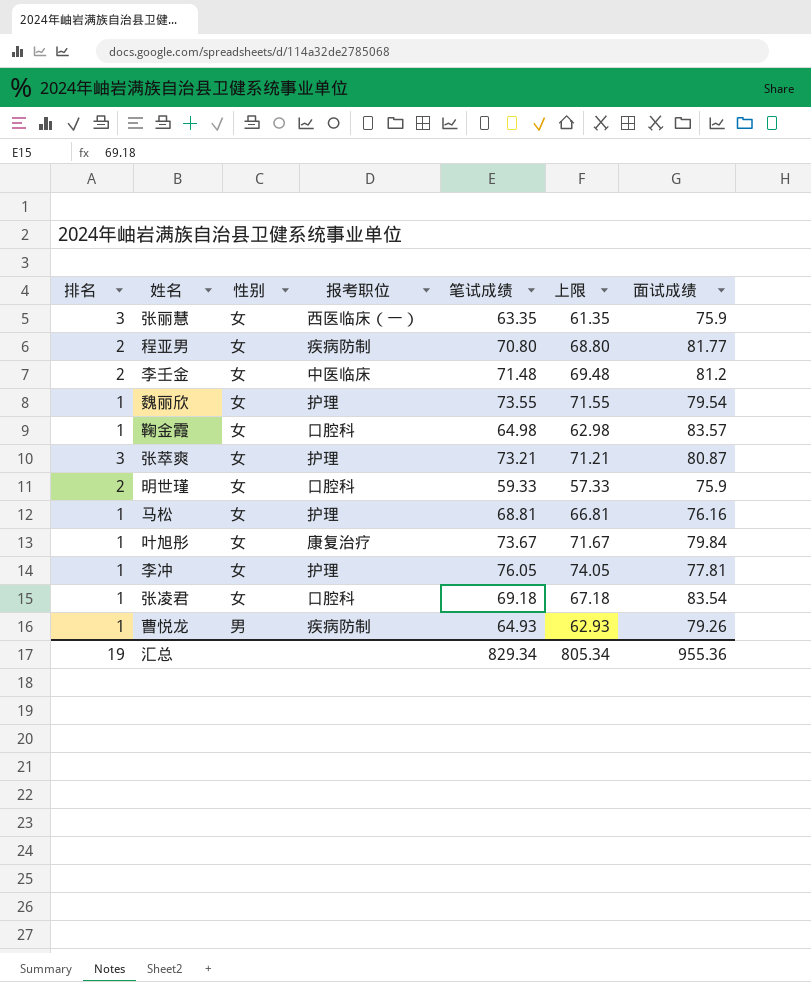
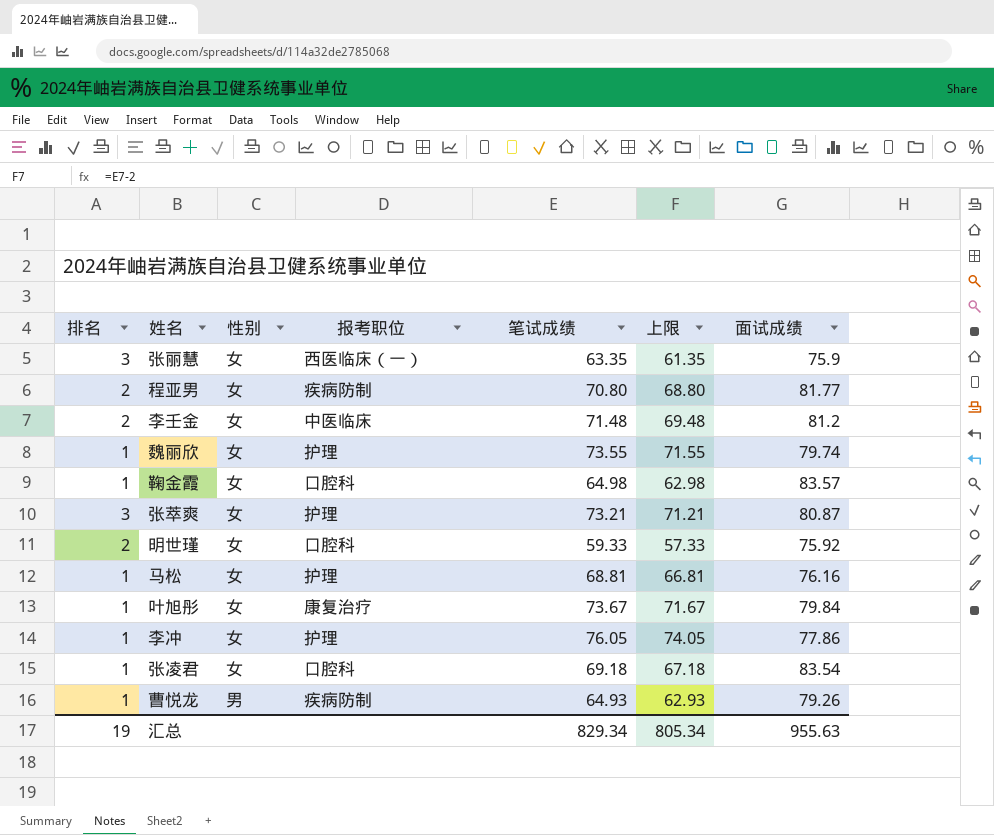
魏丽欣 | 面试成绩: 79.54 -> 79.74
明世瑾 | 面试成绩: 75.9 -> 75.92
李冲 | 面试成绩: 77.81 -> 77.86
汇总 | 面试成绩: 955.36 -> 955.63

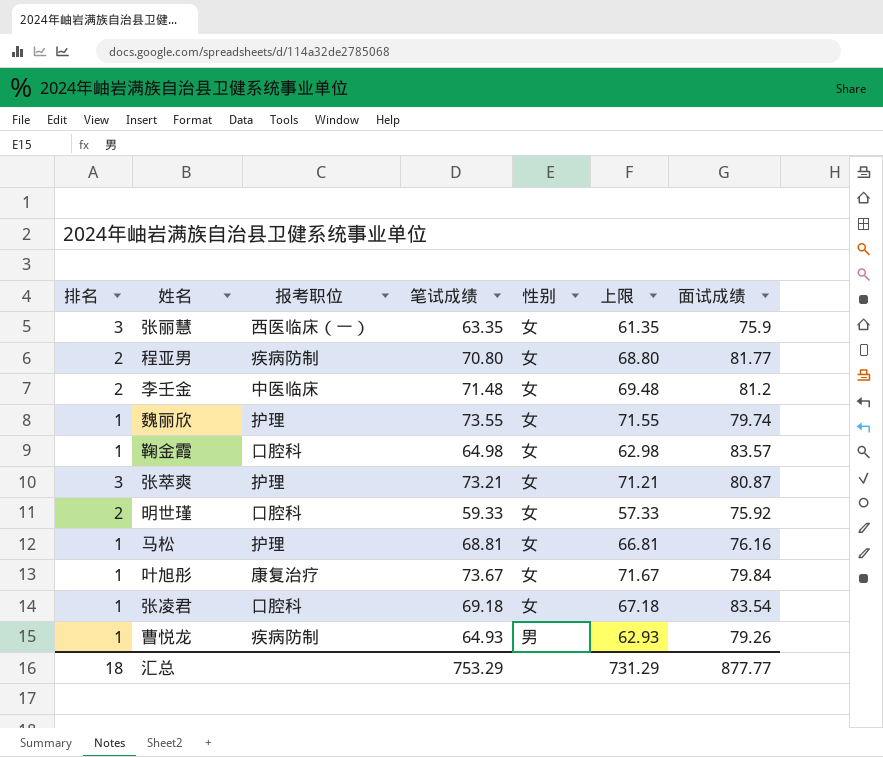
column 性别 | position: 3 -> 5
row 李冲: 1 | 女 | 护理 | 76.05 | 74.05 | 77.86 -> none
汇总 | 排名: 19 -> 18
汇总 | 笔试成绩: 829.34 -> 753.29
汇总 | 上限: 805.34 -> 731.29
汇总 | 面试成绩: 955.63 -> 877.77

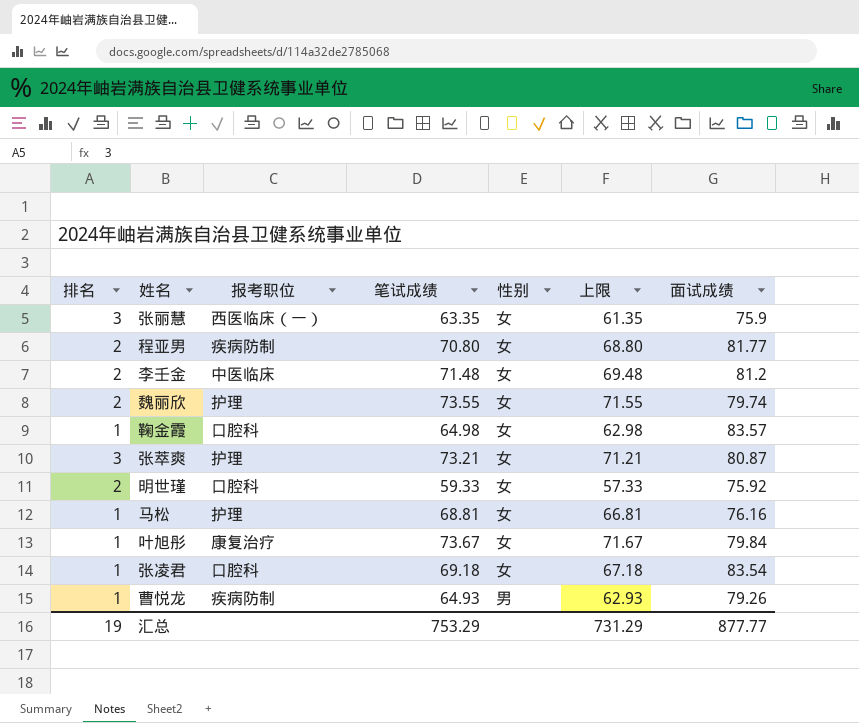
魏丽欣 | 排名: 1 -> 2
汇总 | 排名: 18 -> 19

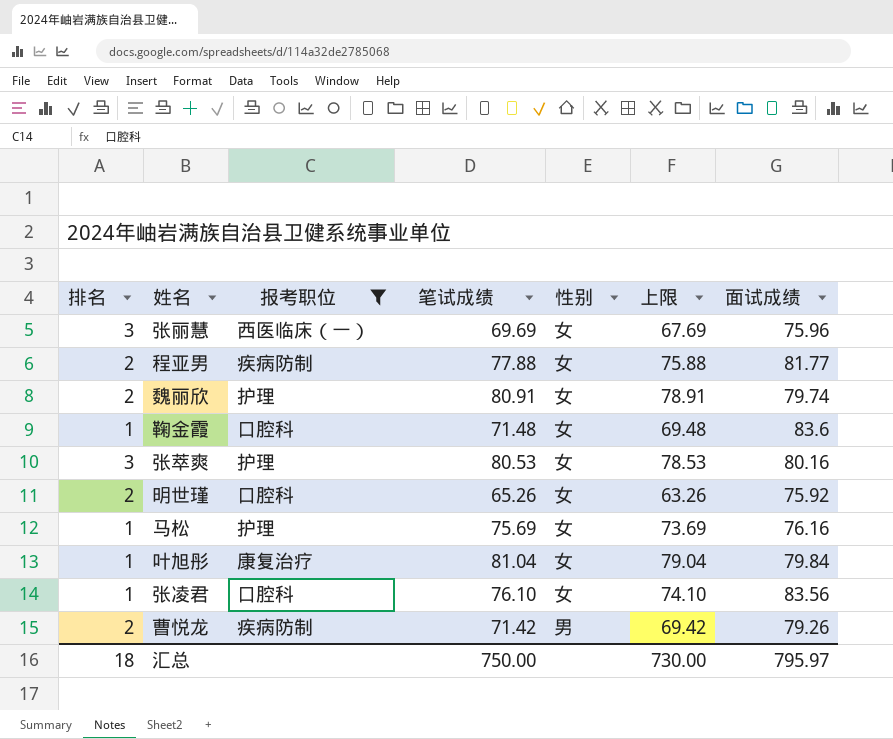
filter: none -> 报考职位 != 中医临床
张丽慧 | 笔试成绩: 63.35 -> 69.69
张丽慧 | 上限: 61.35 -> 67.69
张丽慧 | 面试成绩: 75.9 -> 75.96
程亚男 | 笔试成绩: 70.80 -> 77.88
程亚男 | 上限: 68.80 -> 75.88
魏丽欣 | 笔试成绩: 73.55 -> 80.91
魏丽欣 | 上限: 71.55 -> 78.91
鞠金霞 | 笔试成绩: 64.98 -> 71.48
鞠金霞 | 上限: 62.98 -> 69.48
鞠金霞 | 面试成绩: 83.57 -> 83.6
张萃爽 | 笔试成绩: 73.21 -> 80.53
张萃爽 | 上限: 71.21 -> 78.53
张萃爽 | 面试成绩: 80.87 -> 80.16
明世瑾 | 笔试成绩: 59.33 -> 65.26
明世瑾 | 上限: 57.33 -> 63.26
马松 | 笔试成绩: 68.81 -> 75.69
马松 | 上限: 66.81 -> 73.69
叶旭彤 | 笔试成绩: 73.67 -> 81.04
叶旭彤 | 上限: 71.67 -> 79.04
张凌君 | 笔试成绩: 69.18 -> 76.10
张凌君 | 上限: 67.18 -> 74.10
张凌君 | 面试成绩: 83.54 -> 83.56
曹悦龙 | 排名: 1 -> 2
曹悦龙 | 笔试成绩: 64.93 -> 71.42
曹悦龙 | 上限: 62.93 -> 69.42
汇总 | 排名: 19 -> 18
汇总 | 笔试成绩: 753.29 -> 750.00
汇总 | 上限: 731.29 -> 730.00
汇总 | 面试成绩: 877.77 -> 795.97

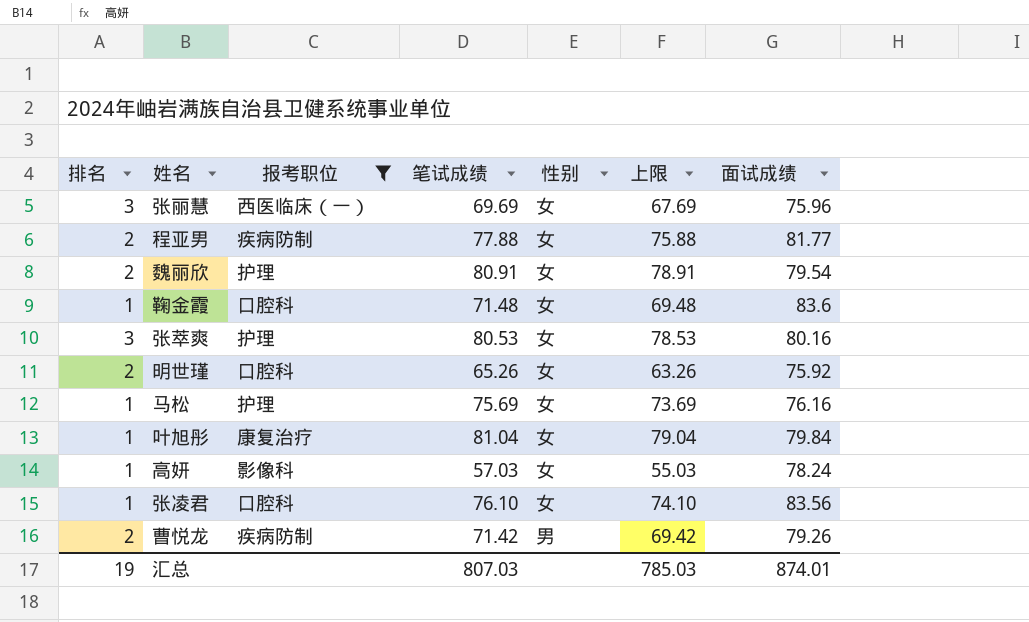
魏丽欣 | 面试成绩: 79.74 -> 79.54
row 高妍: none -> 1 | 影像科 | 57.03 | 女 | 55.03 | 78.24
汇总 | 排名: 18 -> 19
汇总 | 笔试成绩: 750.00 -> 807.03
汇总 | 上限: 730.00 -> 785.03
汇总 | 面试成绩: 795.97 -> 874.01

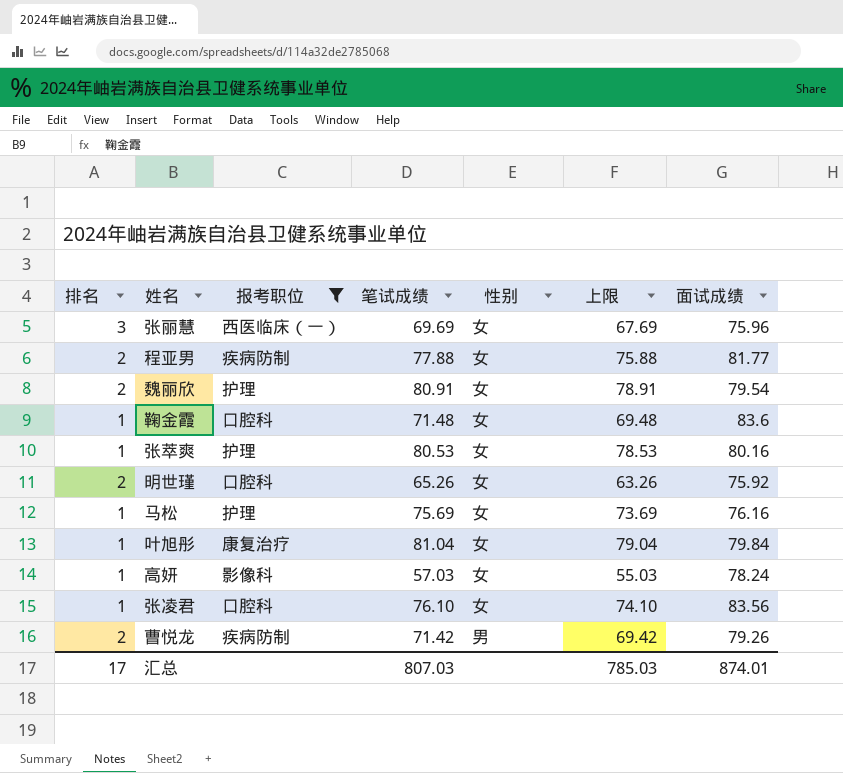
张萃爽 | 排名: 3 -> 1
汇总 | 排名: 19 -> 17

